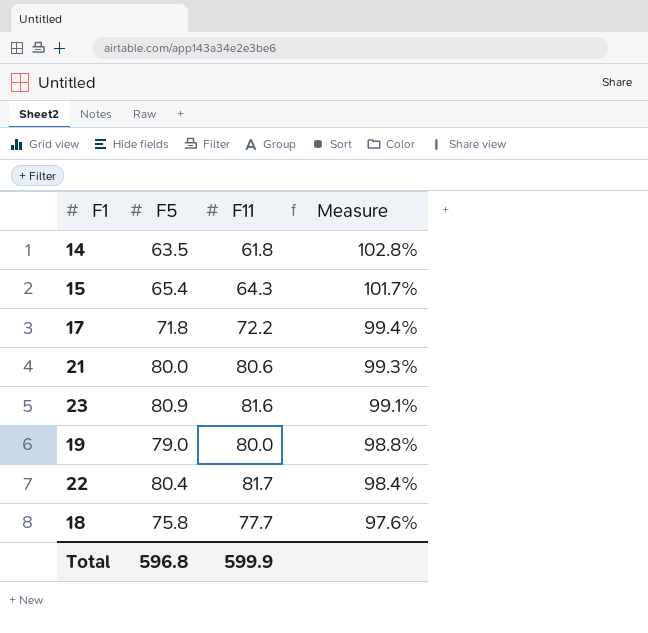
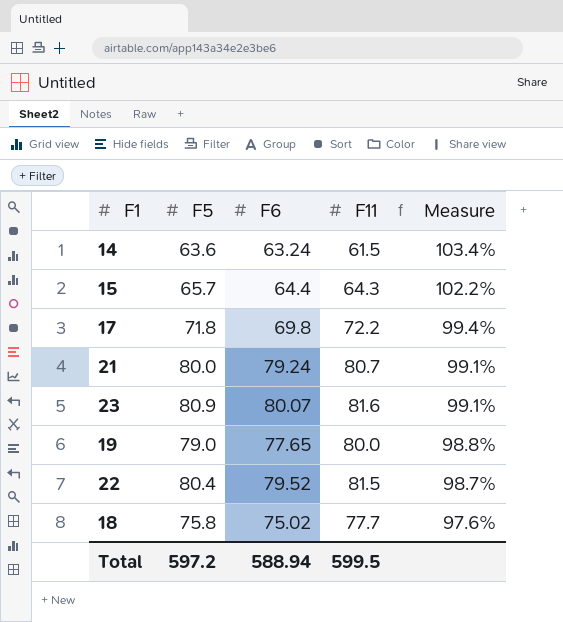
column F6 | position: none -> 3
14 | F5: 63.5 -> 63.6
14 | F11: 61.8 -> 61.5
14 | Measure: 102.8% -> 103.4%
15 | F5: 65.4 -> 65.7
15 | Measure: 101.7% -> 102.2%
21 | F11: 80.6 -> 80.7
21 | Measure: 99.3% -> 99.1%
22 | F11: 81.7 -> 81.5
22 | Measure: 98.4% -> 98.7%
Total | F5: 596.8 -> 597.2
Total | F11: 599.9 -> 599.5

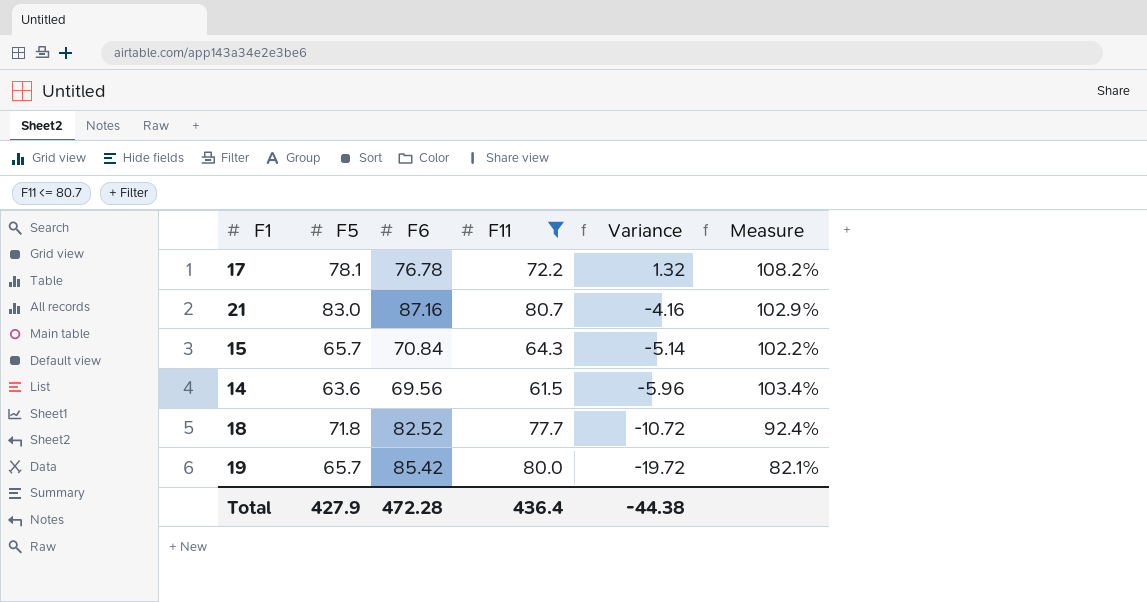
filter: none -> F11 <= 80.7
row order: Measure descending -> Variance descending
column Variance | formula: none -> [F5] - [F6]
17 | F5: 71.8 -> 78.1
17 | F6: 69.8 -> 76.78
17 | Measure: 99.4% -> 108.2%
21 | F5: 80.0 -> 83.0
21 | F6: 79.24 -> 87.16
21 | Measure: 99.1% -> 102.9%
15 | F6: 64.4 -> 70.84
14 | F6: 63.24 -> 69.56
18 | F5: 75.8 -> 71.8
18 | F6: 75.02 -> 82.52
18 | Measure: 97.6% -> 92.4%
19 | F5: 79.0 -> 65.7
19 | F6: 77.65 -> 85.42
19 | Measure: 98.8% -> 82.1%
Total | F5: 597.2 -> 427.9
Total | F6: 588.94 -> 472.28
Total | F11: 599.5 -> 436.4

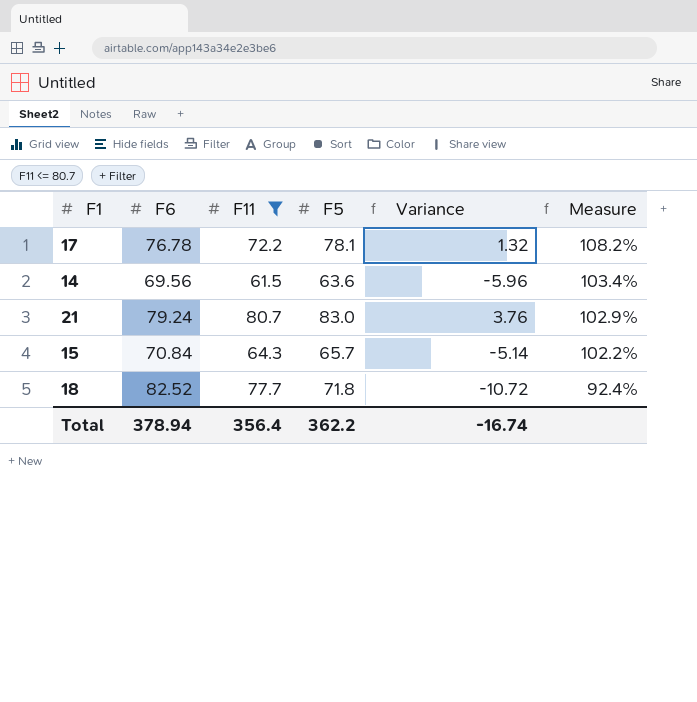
row order: Variance descending -> Measure descending
column F5 | position: 2 -> 4
row 19: 65.7 | 85.42 | 80.0 | -19.72 | 82.1% -> none
21 | F6: 87.16 -> 79.24
21 | Variance: -4.16 -> 3.76
Total | F6: 472.28 -> 378.94
Total | F11: 436.4 -> 356.4
Total | F5: 427.9 -> 362.2
Total | Variance: -44.38 -> -16.74

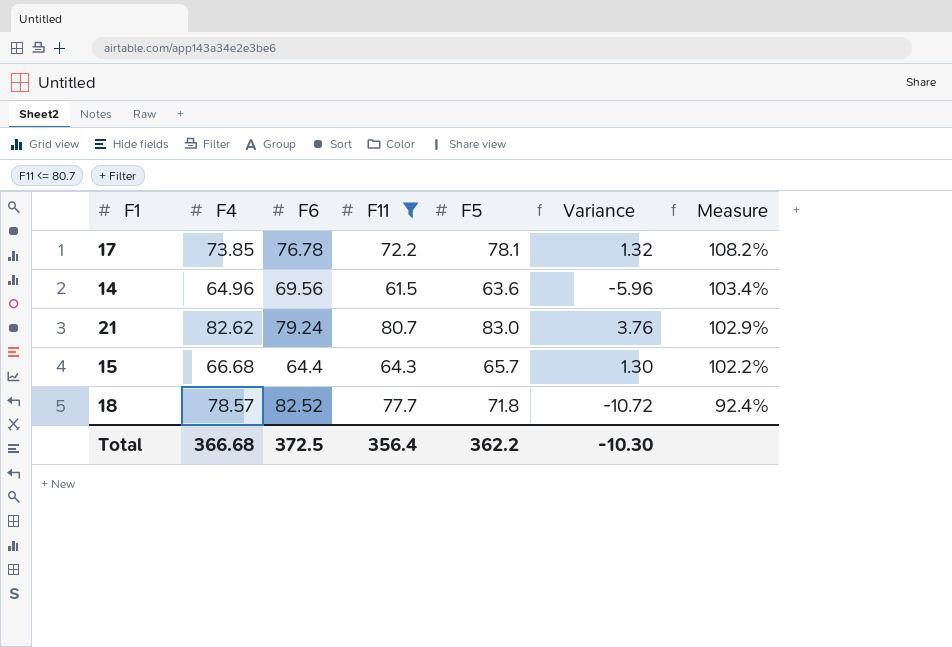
column F4 | position: none -> 2
15 | F6: 70.84 -> 64.4
15 | Variance: -5.14 -> 1.30
Total | F6: 378.94 -> 372.5
Total | Variance: -16.74 -> -10.30

